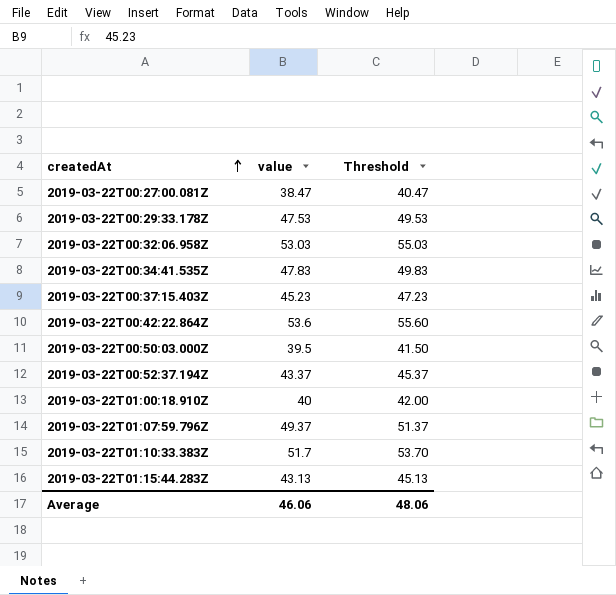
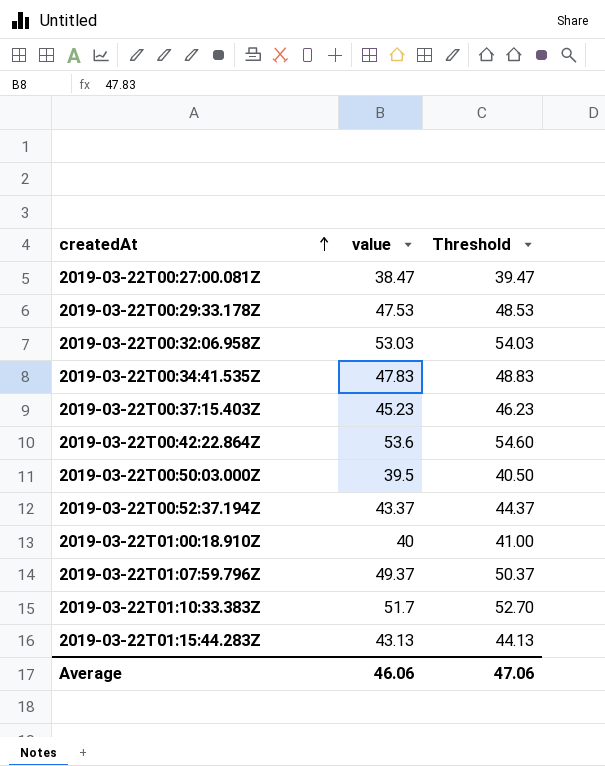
column Threshold | formula: [value] + 2 -> [value] + 1
Average | Threshold: 48.06 -> 47.06

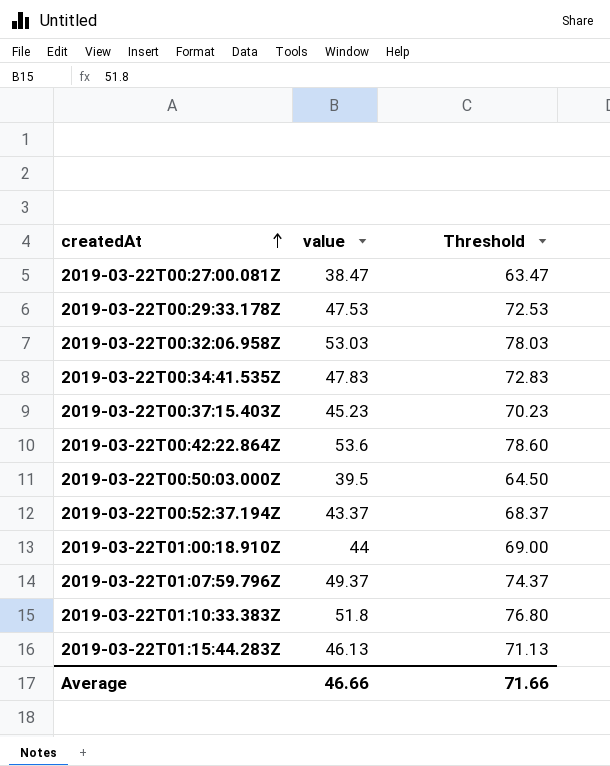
column Threshold | formula: [value] + 1 -> [value] + 25
2019-03-22T01:00:18.910Z | value: 40 -> 44
2019-03-22T01:10:33.383Z | value: 51.7 -> 51.8
2019-03-22T01:15:44.283Z | value: 43.13 -> 46.13
Average | value: 46.06 -> 46.66
Average | Threshold: 47.06 -> 71.66

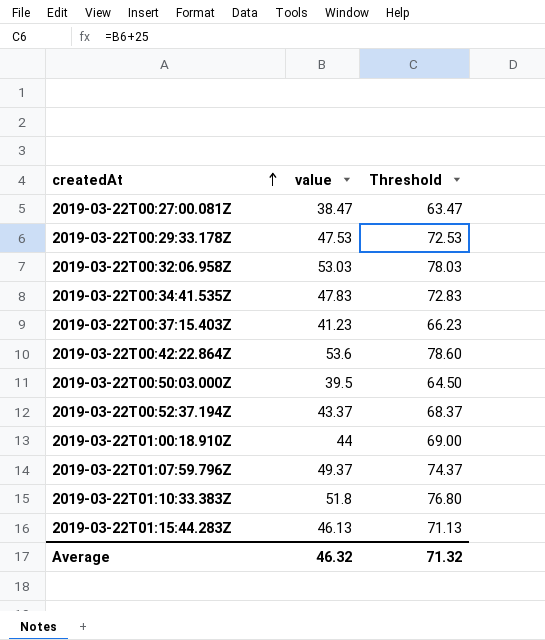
2019-03-22T00:37:15.403Z | value: 45.23 -> 41.23
2019-03-22T00:37:15.403Z | Threshold: 70.23 -> 66.23
Average | value: 46.66 -> 46.32
Average | Threshold: 71.66 -> 71.32

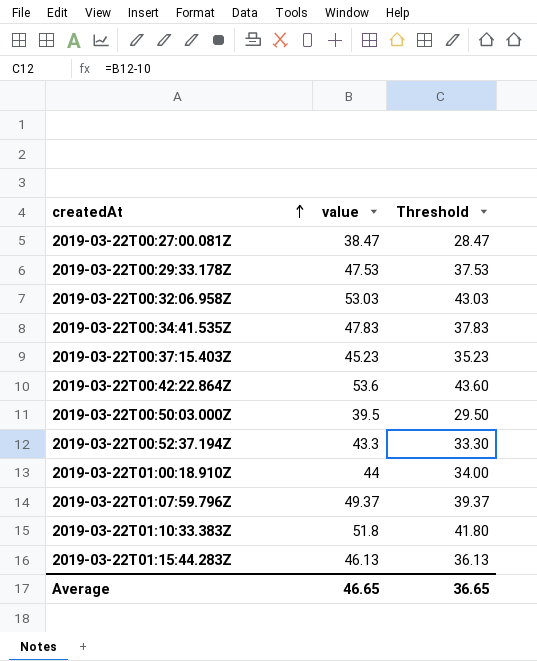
column Threshold | formula: [value] + 25 -> [value] - 10
2019-03-22T00:37:15.403Z | value: 41.23 -> 45.23
2019-03-22T00:52:37.194Z | value: 43.37 -> 43.3
Average | value: 46.32 -> 46.65
Average | Threshold: 71.32 -> 36.65

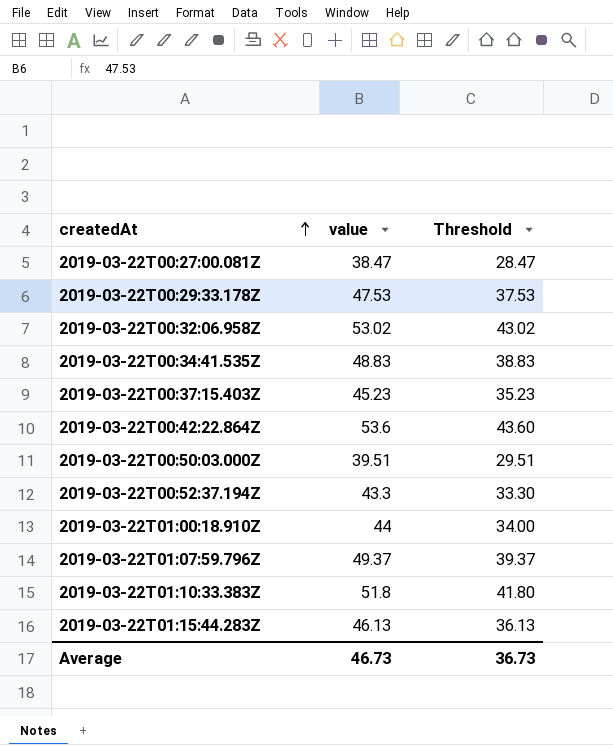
2019-03-22T00:32:06.958Z | value: 53.03 -> 53.02
2019-03-22T00:32:06.958Z | Threshold: 43.03 -> 43.02
2019-03-22T00:34:41.535Z | value: 47.83 -> 48.83
2019-03-22T00:34:41.535Z | Threshold: 37.83 -> 38.83
2019-03-22T00:50:03.000Z | value: 39.5 -> 39.51
2019-03-22T00:50:03.000Z | Threshold: 29.50 -> 29.51
Average | value: 46.65 -> 46.73
Average | Threshold: 36.65 -> 36.73

